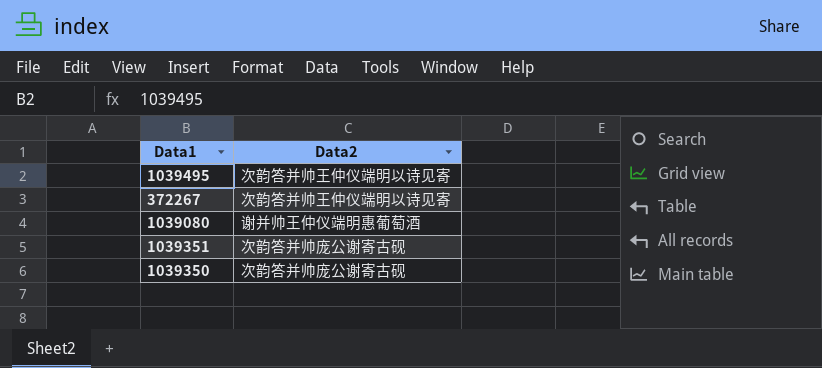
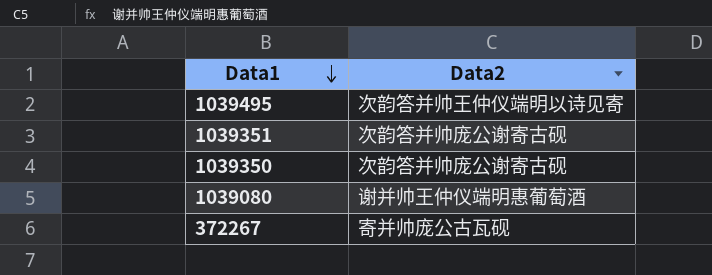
row order: none -> Data1 descending
372267 | Data2: 次韵答并帅王仲仪端明以诗见寄 -> 寄并帅庞公古瓦砚

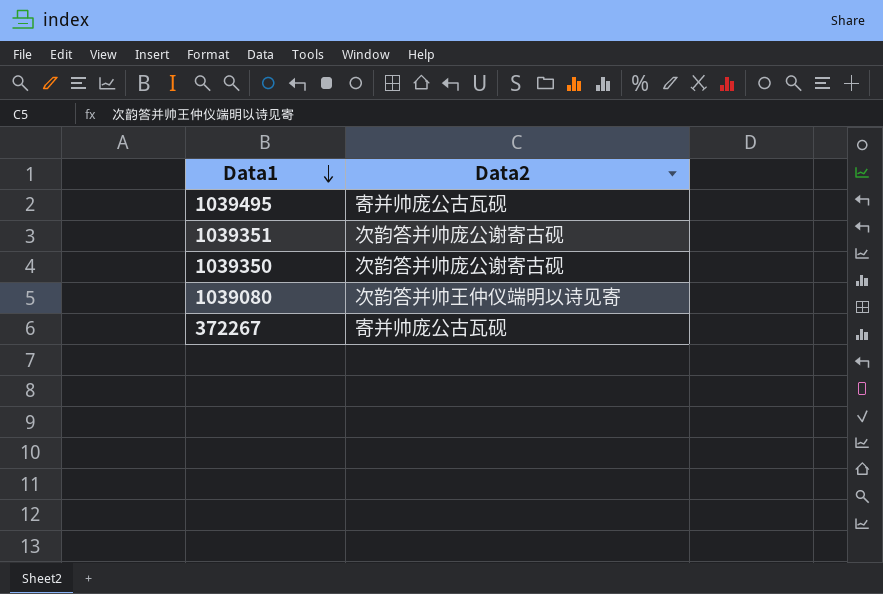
1039495 | Data2: 次韵答并帅王仲仪端明以诗见寄 -> 寄并帅庞公古瓦砚
1039080 | Data2: 谢并帅王仲仪端明惠葡萄酒 -> 次韵答并帅王仲仪端明以诗见寄

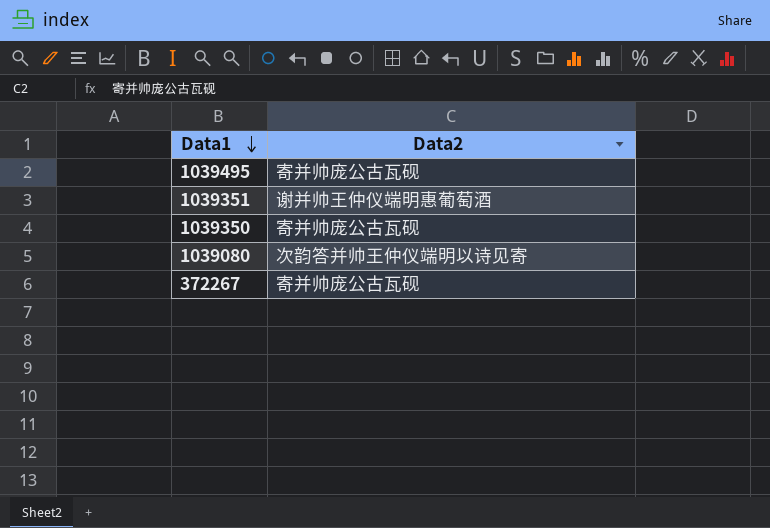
1039351 | Data2: 次韵答并帅庞公谢寄古砚 -> 谢并帅王仲仪端明惠葡萄酒
1039350 | Data2: 次韵答并帅庞公谢寄古砚 -> 寄并帅庞公古瓦砚

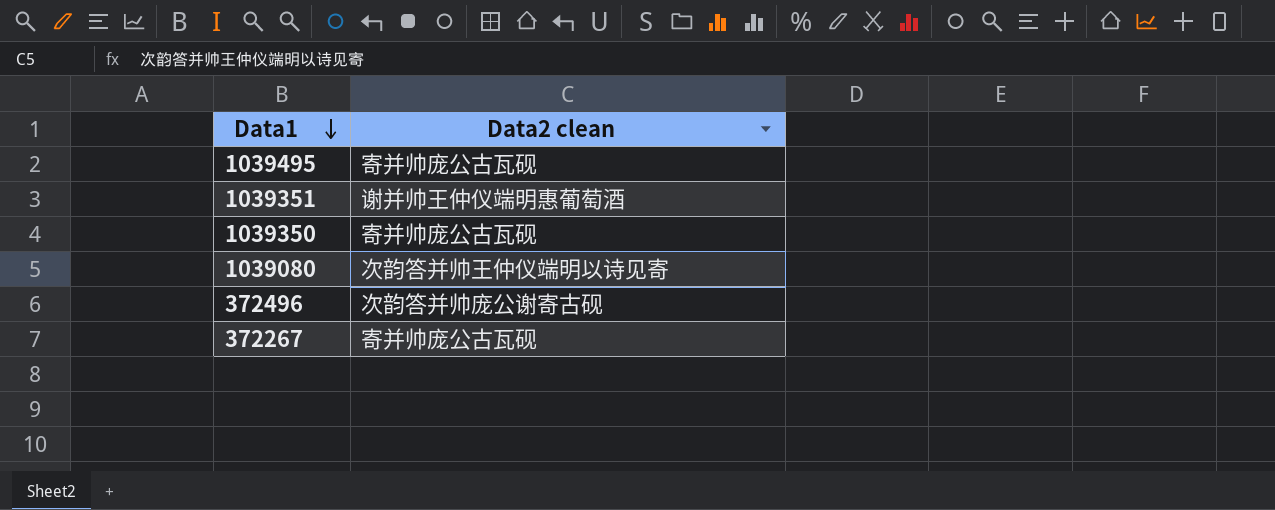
column name: Data2 -> Data2 clean
row 372496: none -> 次韵答并帅庞公谢寄古砚

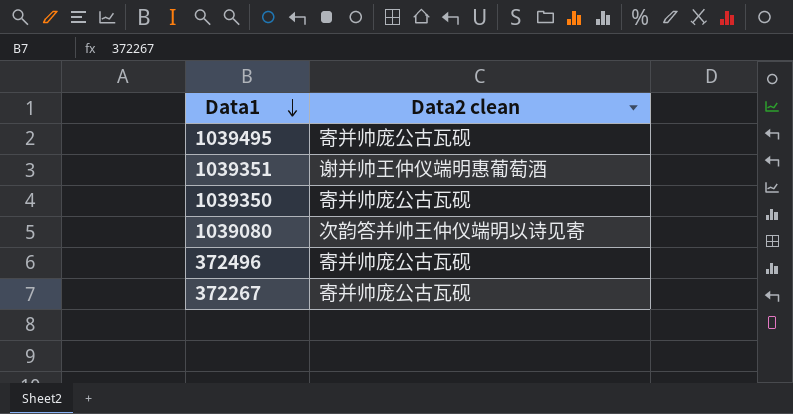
372496 | Data2 clean: 次韵答并帅庞公谢寄古砚 -> 寄并帅庞公古瓦砚

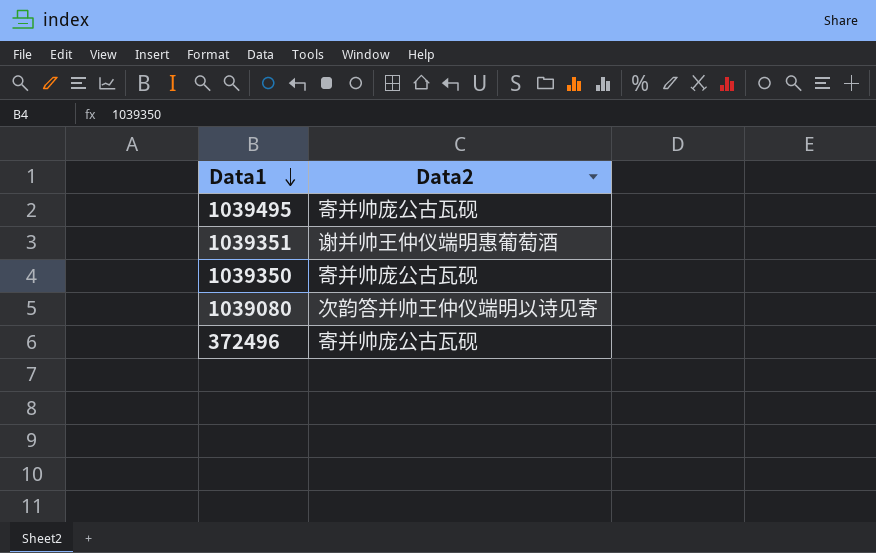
column name: Data2 clean -> Data2
row 372267: 寄并帅庞公古瓦砚 -> none

